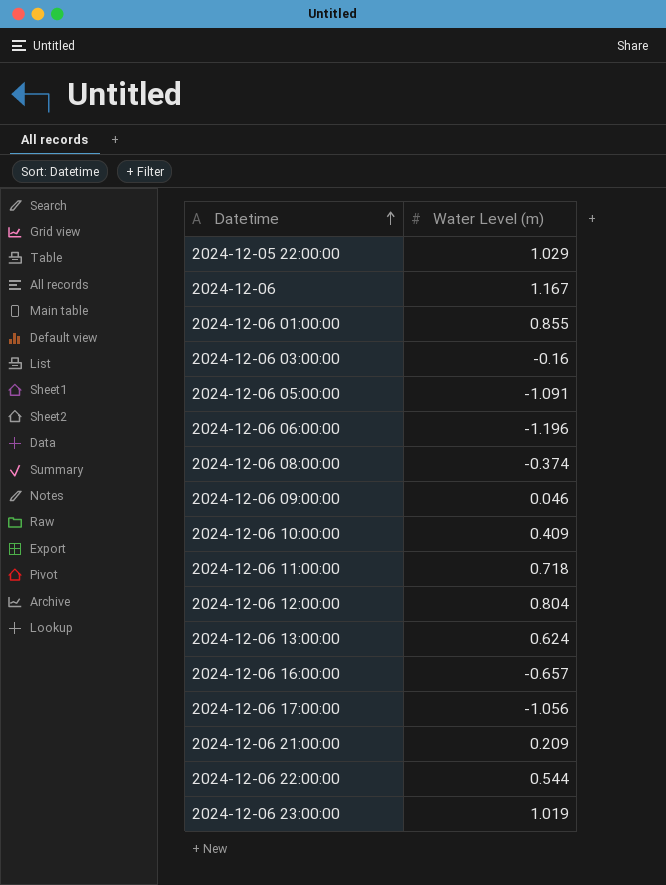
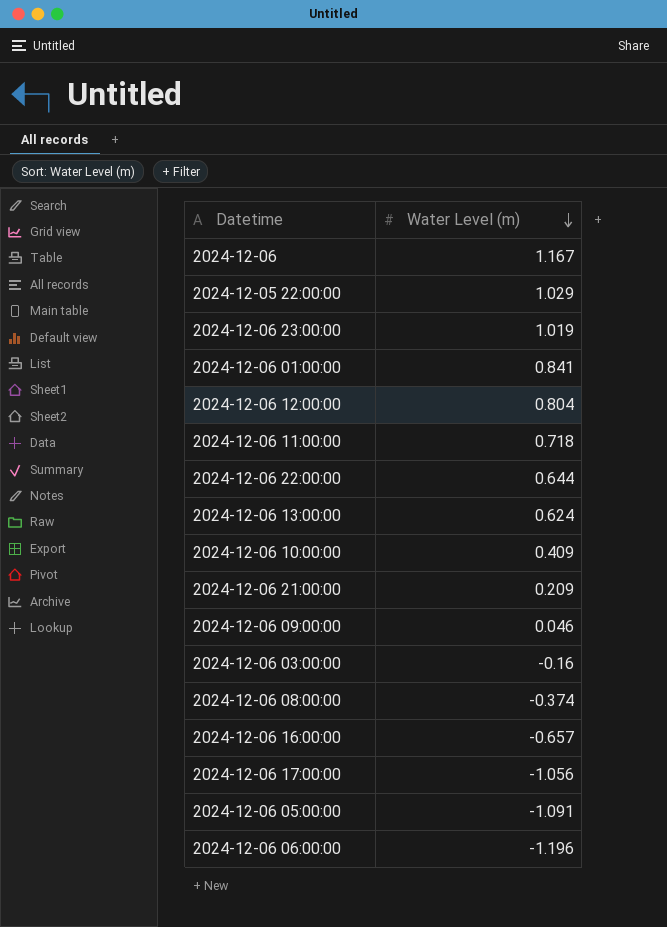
row order: Datetime ascending -> Water Level (m) descending
2024-12-06 01:00:00 | Water Level (m): 0.855 -> 0.841
2024-12-06 22:00:00 | Water Level (m): 0.544 -> 0.644

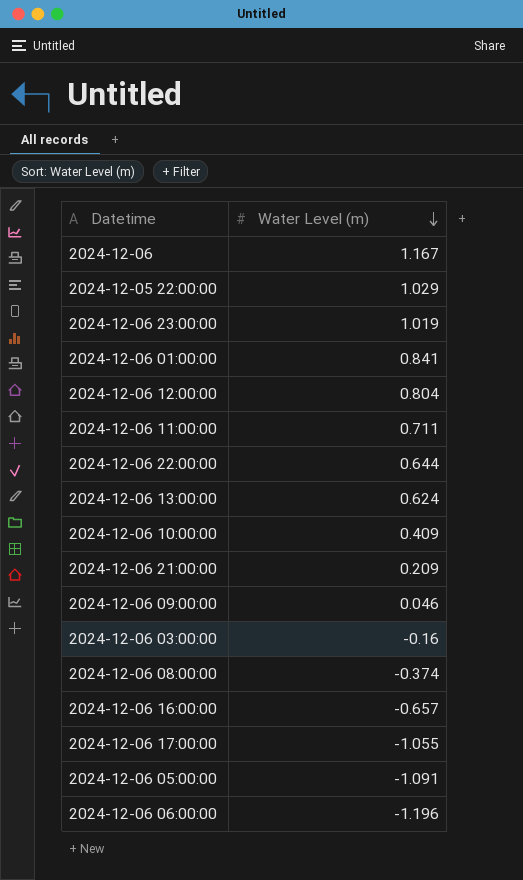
2024-12-06 11:00:00 | Water Level (m): 0.718 -> 0.711
2024-12-06 17:00:00 | Water Level (m): -1.056 -> -1.055

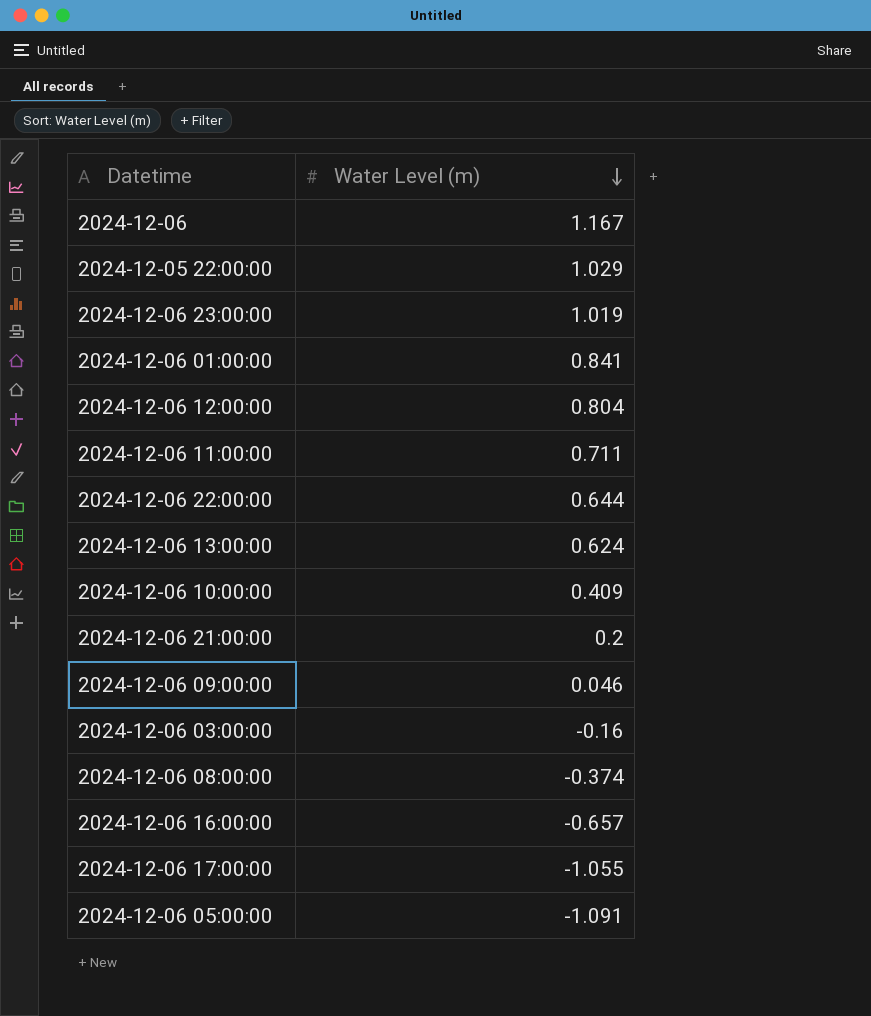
row 2024-12-06 06:00:00: -1.196 -> none
2024-12-06 21:00:00 | Water Level (m): 0.209 -> 0.2

